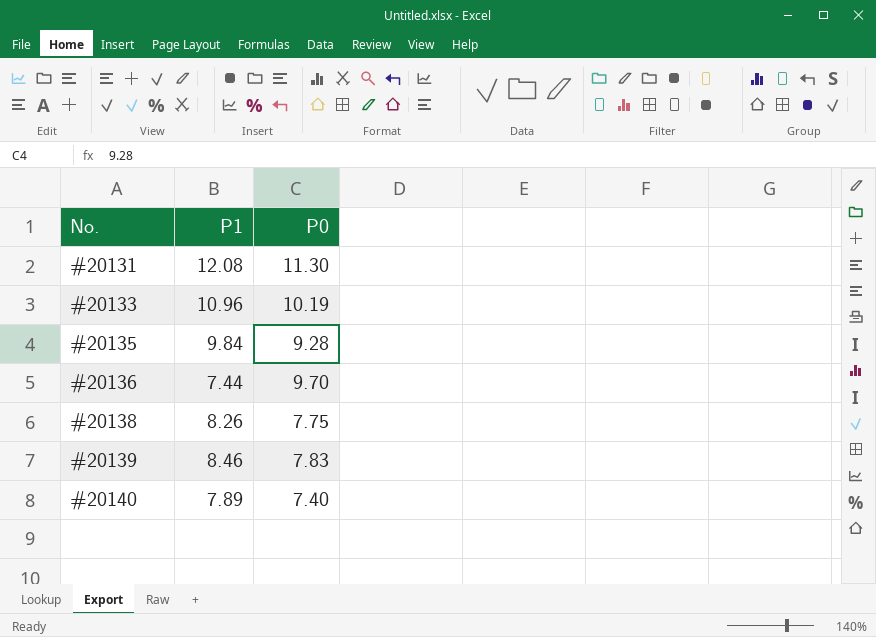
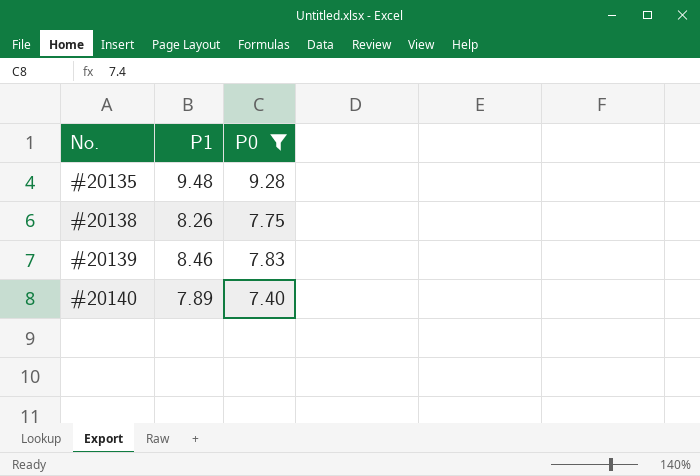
filter: none -> P0 <= 9.28
#20135 | P1: 9.84 -> 9.48

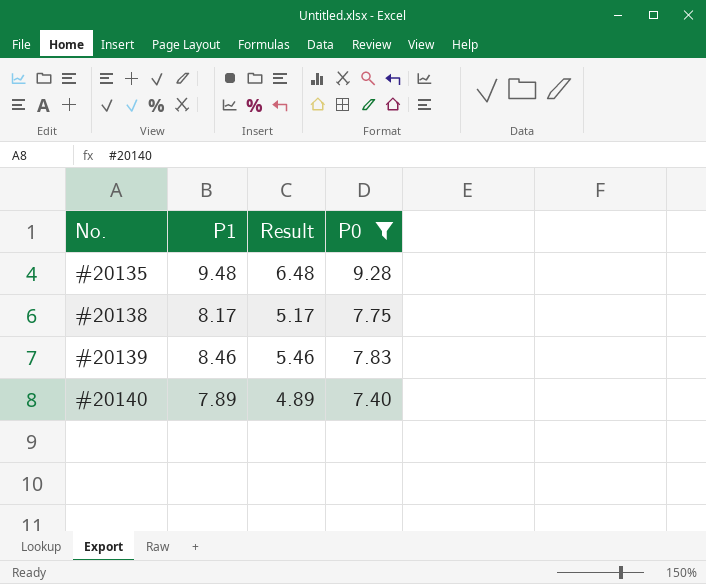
column Result | formula: none -> [P1] - 3
#20138 | P1: 8.26 -> 8.17

